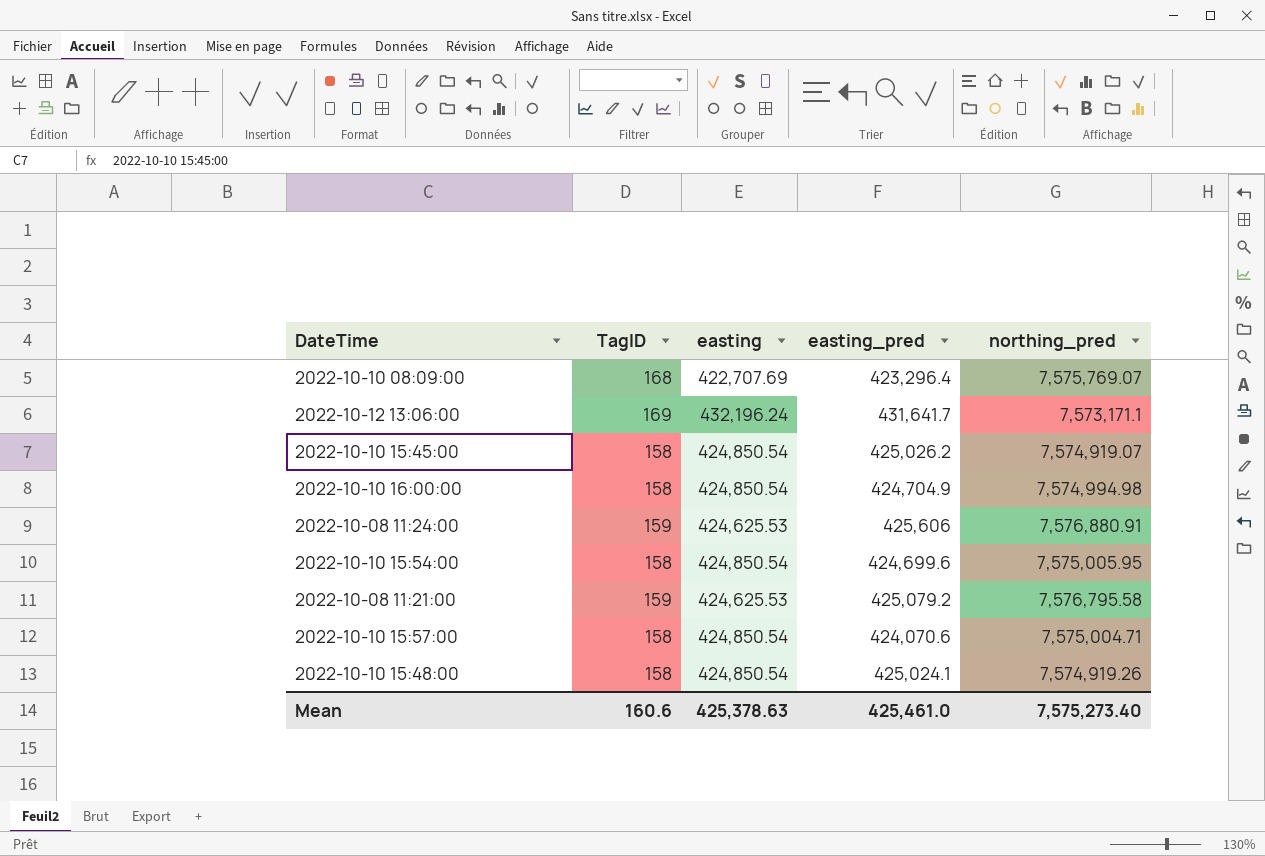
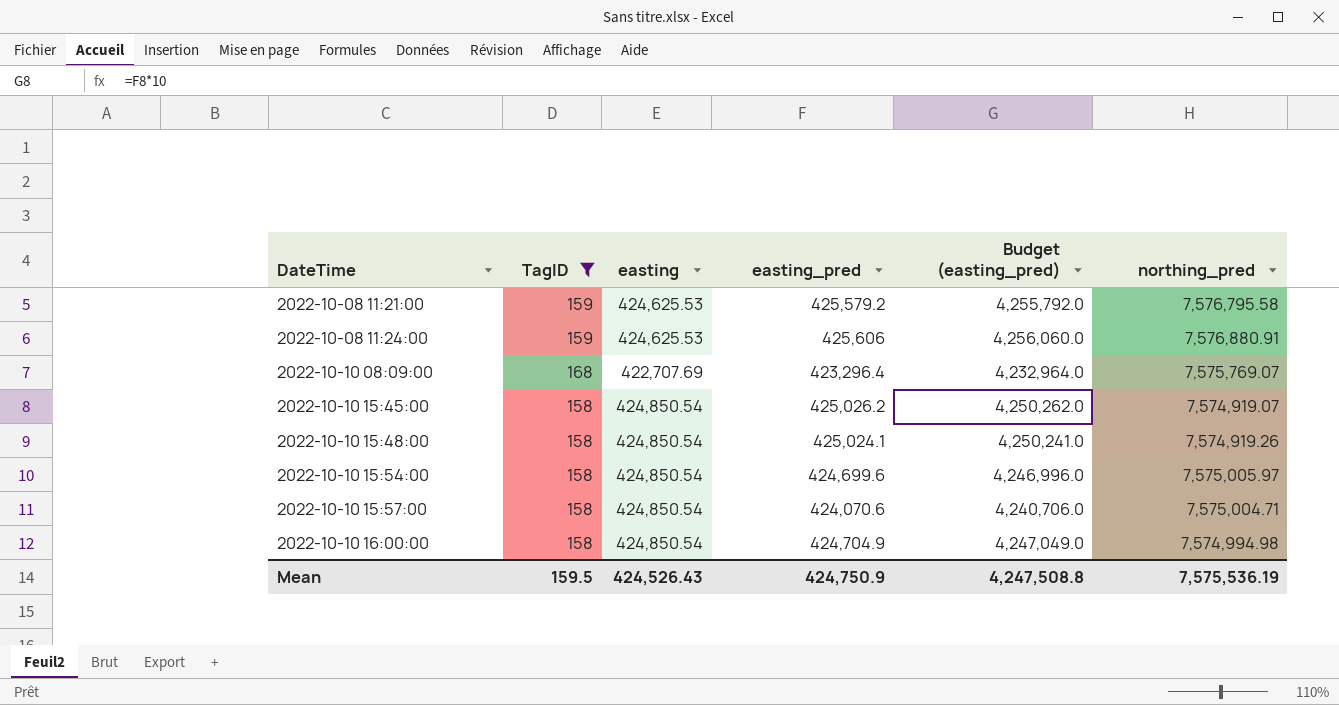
filter: none -> TagID != 169
row order: none -> DateTime ascending
column Budget (easting_pred) | formula: none -> [easting_pred] * 10
2022-10-08 11:21:00 | easting_pred: 425,079.2 -> 425,579.2
2022-10-10 15:54:00 | northing_pred: 7,575,005.95 -> 7,575,005.97
Mean | TagID: 160.6 -> 159.5
Mean | easting: 425,378.63 -> 424,526.43
Mean | easting_pred: 425,461.0 -> 424,750.9
Mean | northing_pred: 7,575,273.40 -> 7,575,536.19

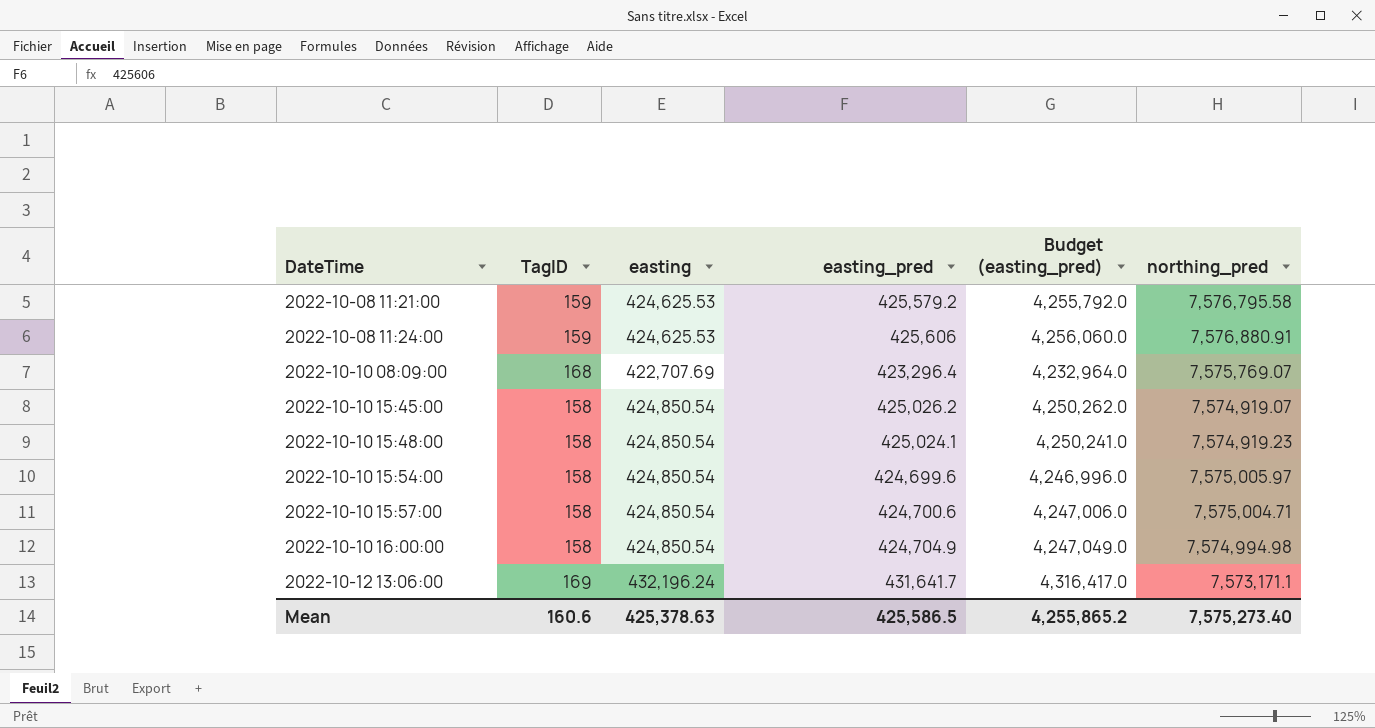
filter: TagID != 169 -> none
2022-10-10 15:48:00 | northing_pred: 7,574,919.26 -> 7,574,919.23
2022-10-10 15:57:00 | easting_pred: 424,070.6 -> 424,700.6
2022-10-10 15:57:00 | Budget (easting_pred): 4,240,706.0 -> 4,247,006.0
Mean | TagID: 159.5 -> 160.6
Mean | easting: 424,526.43 -> 425,378.63
Mean | easting_pred: 424,750.9 -> 425,586.5
Mean | Budget (easting_pred): 4,247,508.8 -> 4,255,865.2
Mean | northing_pred: 7,575,536.19 -> 7,575,273.40

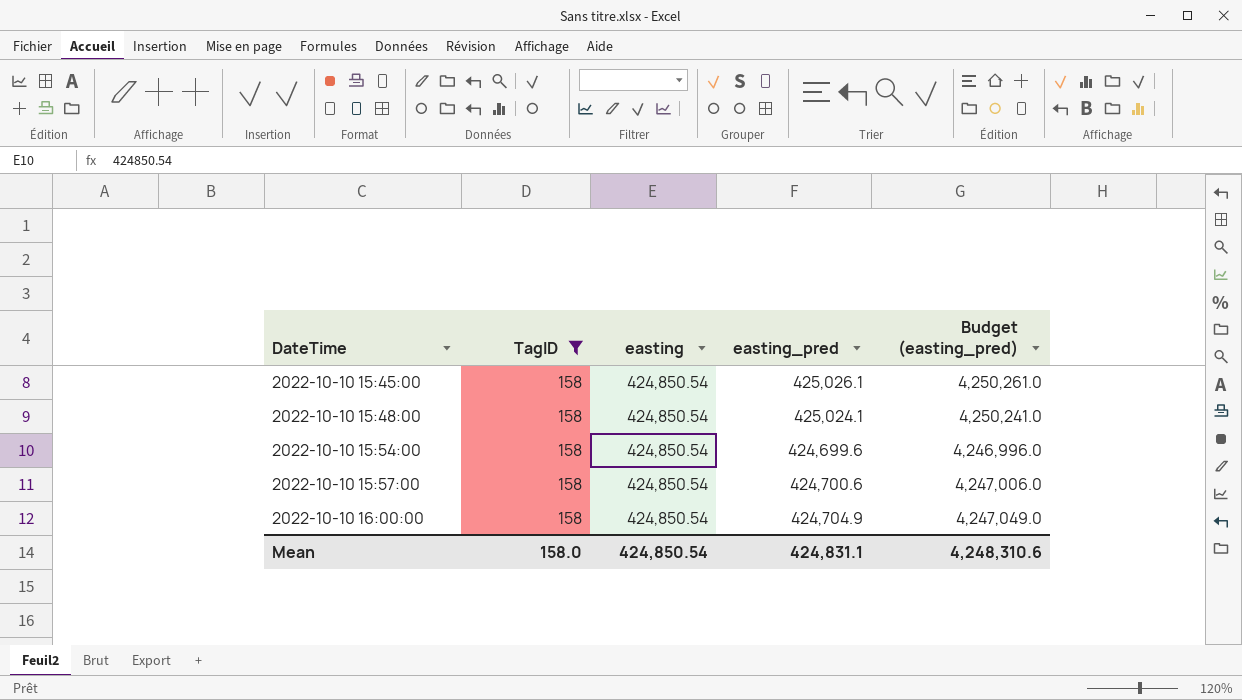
filter: none -> TagID = 158
column northing_pred | position: 6 -> none
2022-10-10 15:45:00 | easting_pred: 425,026.2 -> 425,026.1
2022-10-10 15:45:00 | Budget (easting_pred): 4,250,262.0 -> 4,250,261.0
Mean | TagID: 160.6 -> 158.0
Mean | easting: 425,378.63 -> 424,850.54
Mean | easting_pred: 425,586.5 -> 424,831.1
Mean | Budget (easting_pred): 4,255,865.2 -> 4,248,310.6

